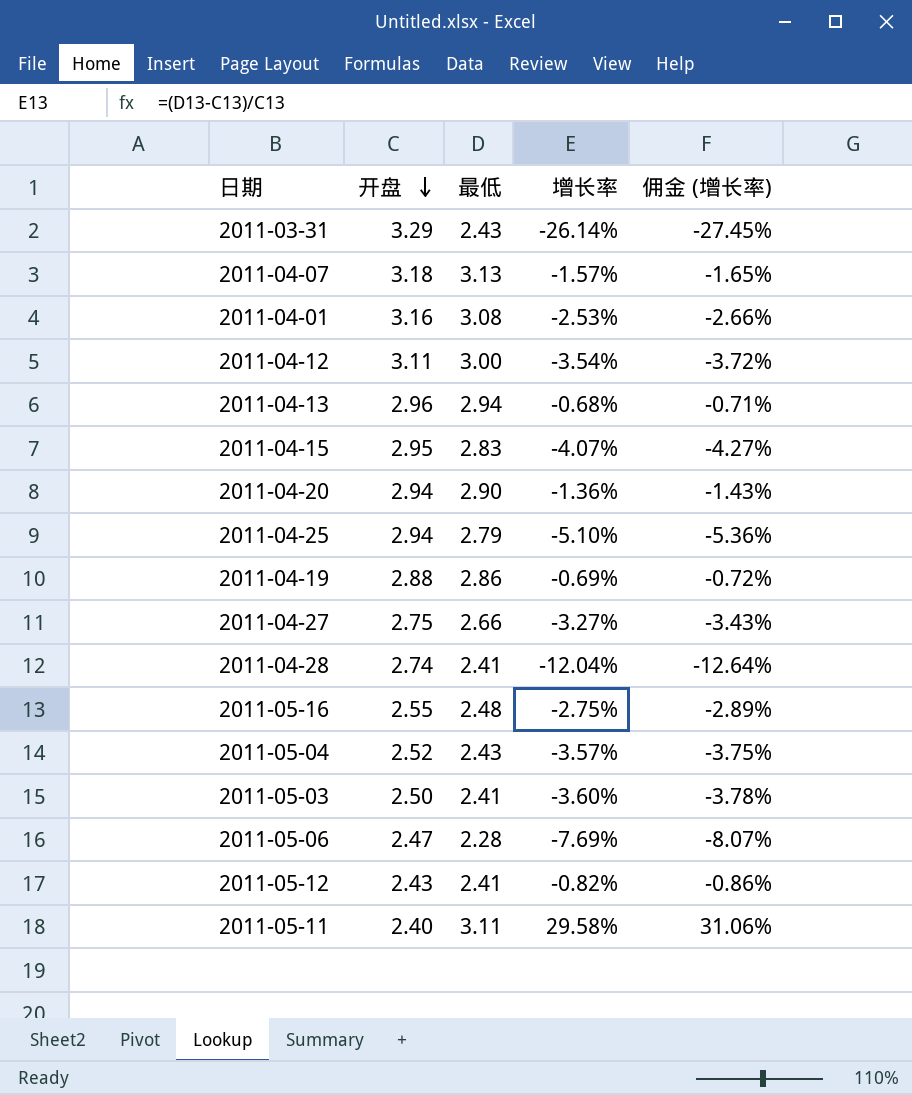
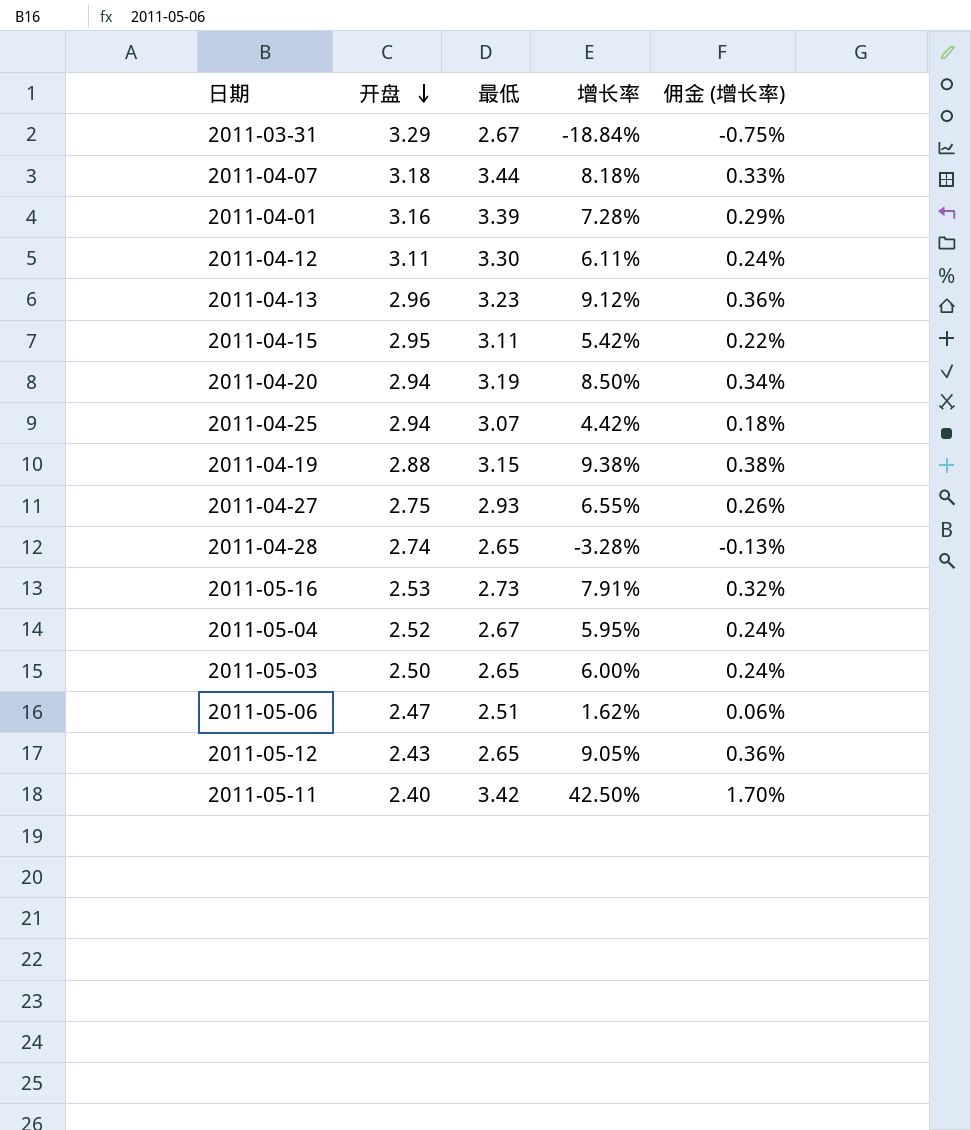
column 佣金 (增长率) | formula: [增长率] * 1.05 -> [增长率] * 0.04
2011-03-31 | 最低: 2.43 -> 2.67
2011-03-31 | 增长率: -26.14% -> -18.84%
2011-04-07 | 最低: 3.13 -> 3.44
2011-04-07 | 增长率: -1.57% -> 8.18%
2011-04-01 | 最低: 3.08 -> 3.39
2011-04-01 | 增长率: -2.53% -> 7.28%
2011-04-12 | 最低: 3.00 -> 3.30
2011-04-12 | 增长率: -3.54% -> 6.11%
2011-04-13 | 最低: 2.94 -> 3.23
2011-04-13 | 增长率: -0.68% -> 9.12%
2011-04-15 | 最低: 2.83 -> 3.11
2011-04-15 | 增长率: -4.07% -> 5.42%
2011-04-20 | 最低: 2.90 -> 3.19
2011-04-20 | 增长率: -1.36% -> 8.50%
2011-04-25 | 最低: 2.79 -> 3.07
2011-04-25 | 增长率: -5.10% -> 4.42%
2011-04-19 | 最低: 2.86 -> 3.15
2011-04-19 | 增长率: -0.69% -> 9.38%
2011-04-27 | 最低: 2.66 -> 2.93
2011-04-27 | 增长率: -3.27% -> 6.55%
2011-04-28 | 最低: 2.41 -> 2.65
2011-04-28 | 增长率: -12.04% -> -3.28%
2011-05-16 | 开盘: 2.55 -> 2.53
2011-05-16 | 最低: 2.48 -> 2.73
2011-05-16 | 增长率: -2.75% -> 7.91%
2011-05-04 | 最低: 2.43 -> 2.67
2011-05-04 | 增长率: -3.57% -> 5.95%
2011-05-03 | 最低: 2.41 -> 2.65
2011-05-03 | 增长率: -3.60% -> 6.00%
2011-05-06 | 最低: 2.28 -> 2.51
2011-05-06 | 增长率: -7.69% -> 1.62%
2011-05-12 | 最低: 2.41 -> 2.65
2011-05-12 | 增长率: -0.82% -> 9.05%
2011-05-11 | 最低: 3.11 -> 3.42
2011-05-11 | 增长率: 29.58% -> 42.50%

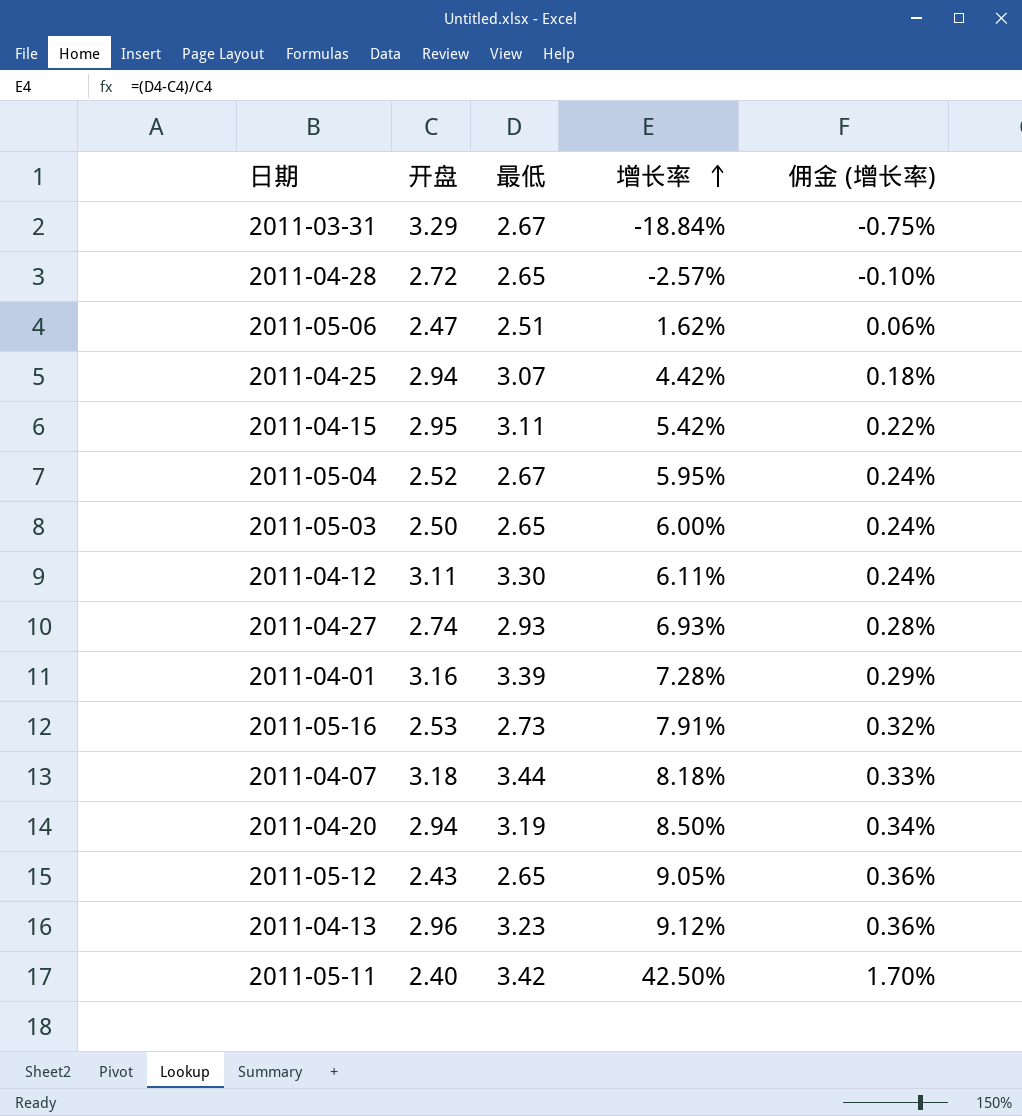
row order: 开盘 descending -> 增长率 ascending
row 2011-04-19: 2.88 | 3.15 | 9.38% | 0.38% -> none
2011-04-28 | 开盘: 2.74 -> 2.72
2011-04-28 | 增长率: -3.28% -> -2.57%
2011-04-28 | 佣金 (增长率): -0.13% -> -0.10%
2011-04-27 | 开盘: 2.75 -> 2.74
2011-04-27 | 增长率: 6.55% -> 6.93%
2011-04-27 | 佣金 (增长率): 0.26% -> 0.28%

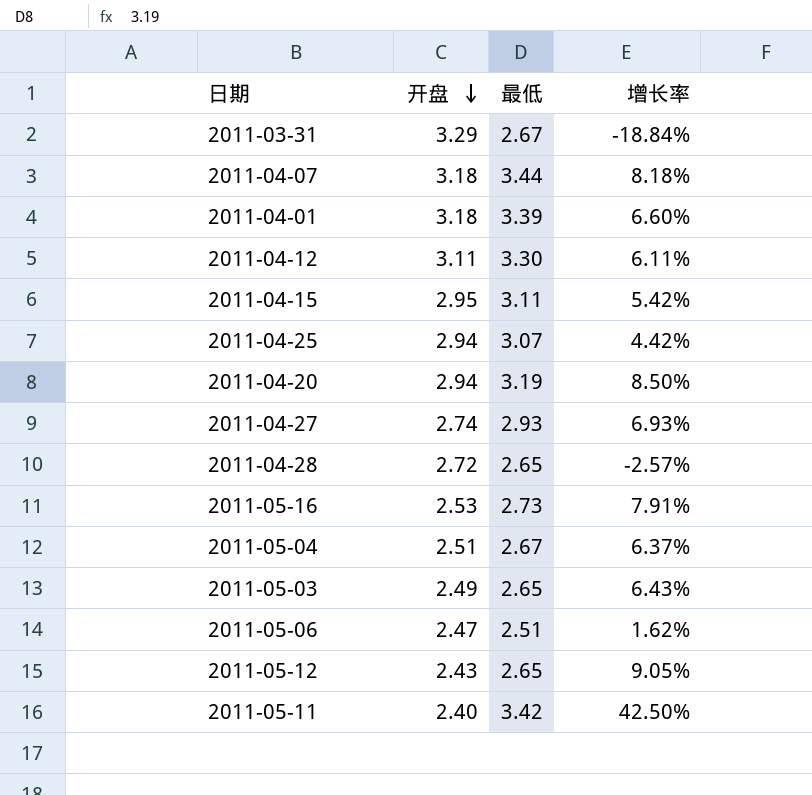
row order: 增长率 ascending -> 开盘 descending
column 佣金 (增长率) | formula: [增长率] * 0.04 -> none
row 2011-04-13: 2.96 | 3.23 | 9.12% | 0.36% -> none
2011-04-01 | 开盘: 3.16 -> 3.18
2011-04-01 | 增长率: 7.28% -> 6.60%
2011-05-04 | 开盘: 2.52 -> 2.51
2011-05-04 | 增长率: 5.95% -> 6.37%
2011-05-03 | 开盘: 2.50 -> 2.49
2011-05-03 | 增长率: 6.00% -> 6.43%

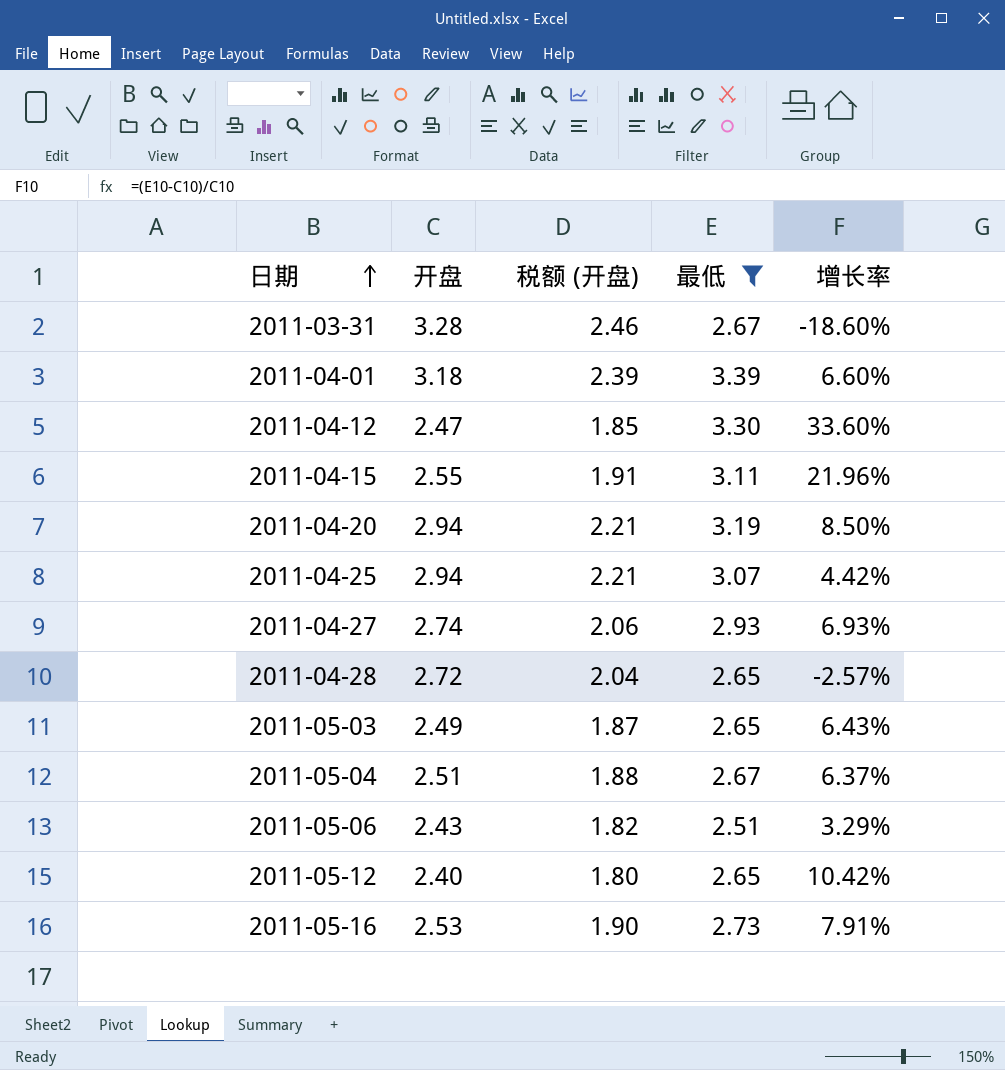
filter: none -> 最低 <= 3.39
row order: 开盘 descending -> 日期 ascending
column 税额 (开盘) | formula: none -> [开盘] * 0.75
2011-03-31 | 开盘: 3.29 -> 3.28
2011-03-31 | 增长率: -18.84% -> -18.60%
2011-04-12 | 开盘: 3.11 -> 2.47
2011-04-12 | 增长率: 6.11% -> 33.60%
2011-04-15 | 开盘: 2.95 -> 2.55
2011-04-15 | 增长率: 5.42% -> 21.96%
2011-05-06 | 开盘: 2.47 -> 2.43
2011-05-06 | 增长率: 1.62% -> 3.29%
2011-05-12 | 开盘: 2.43 -> 2.40
2011-05-12 | 增长率: 9.05% -> 10.42%

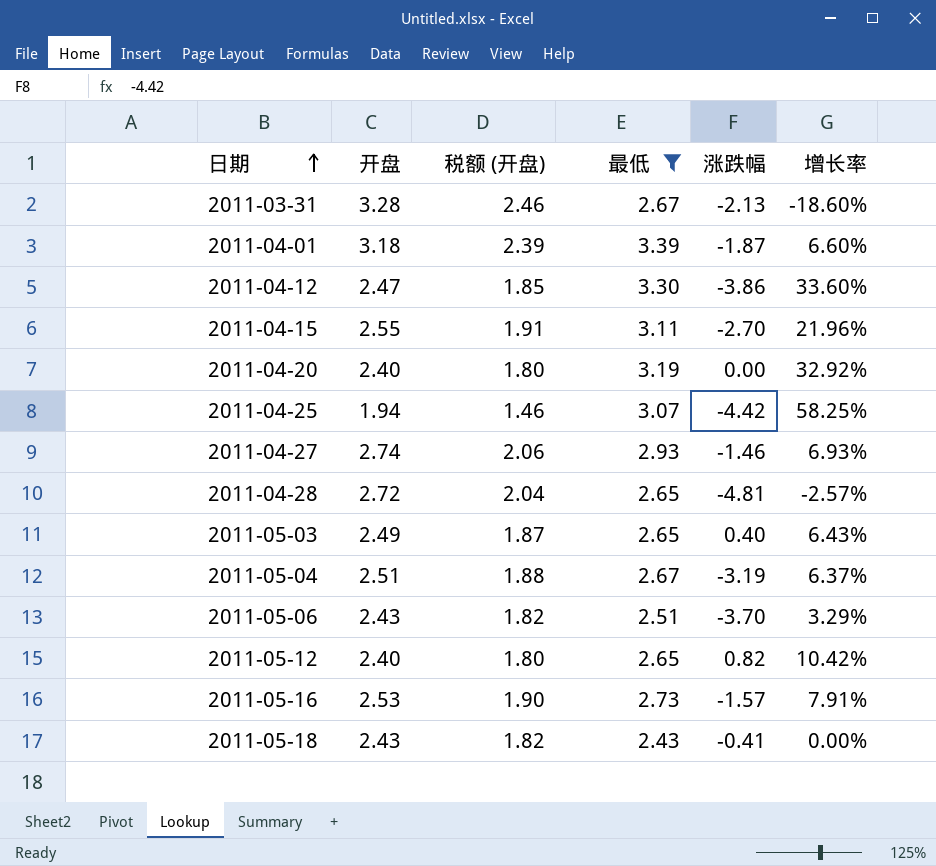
column 涨跌幅 | position: none -> 5
2011-04-20 | 开盘: 2.94 -> 2.40
2011-04-20 | 税额 (开盘): 2.21 -> 1.80
2011-04-20 | 增长率: 8.50% -> 32.92%
2011-04-25 | 开盘: 2.94 -> 1.94
2011-04-25 | 税额 (开盘): 2.21 -> 1.46
2011-04-25 | 增长率: 4.42% -> 58.25%
row 2011-05-18: none -> 2.43 | 1.82 | 2.43 | -0.41 | 0.00%

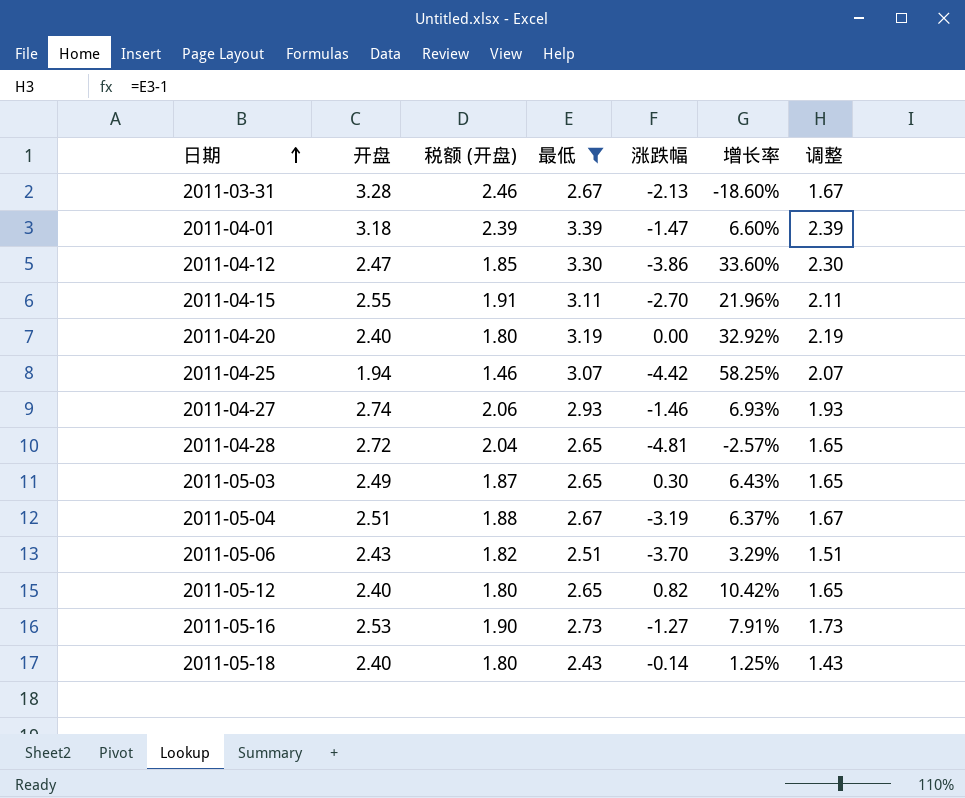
column 调整 | formula: none -> [最低] - 1
2011-04-01 | 涨跌幅: -1.87 -> -1.47
2011-05-03 | 涨跌幅: 0.40 -> 0.30
2011-05-16 | 涨跌幅: -1.57 -> -1.27
2011-05-18 | 开盘: 2.43 -> 2.40
2011-05-18 | 税额 (开盘): 1.82 -> 1.80
2011-05-18 | 涨跌幅: -0.41 -> -0.14
2011-05-18 | 增长率: 0.00% -> 1.25%

